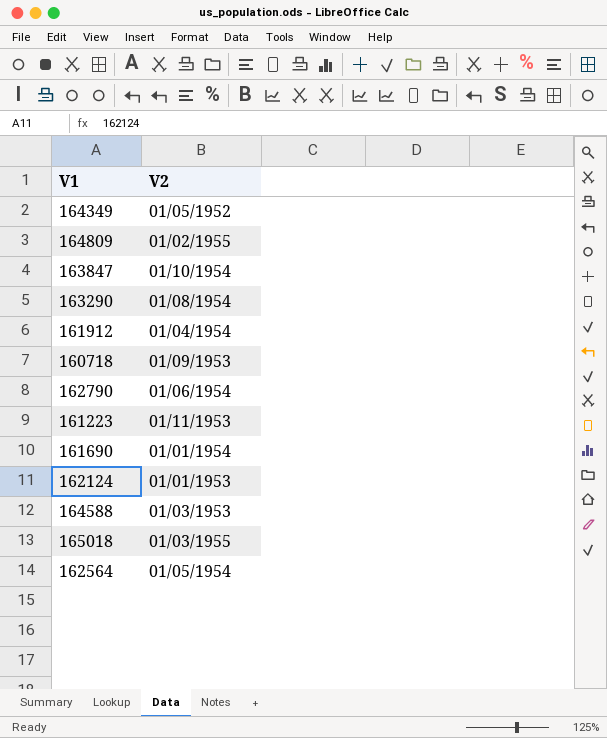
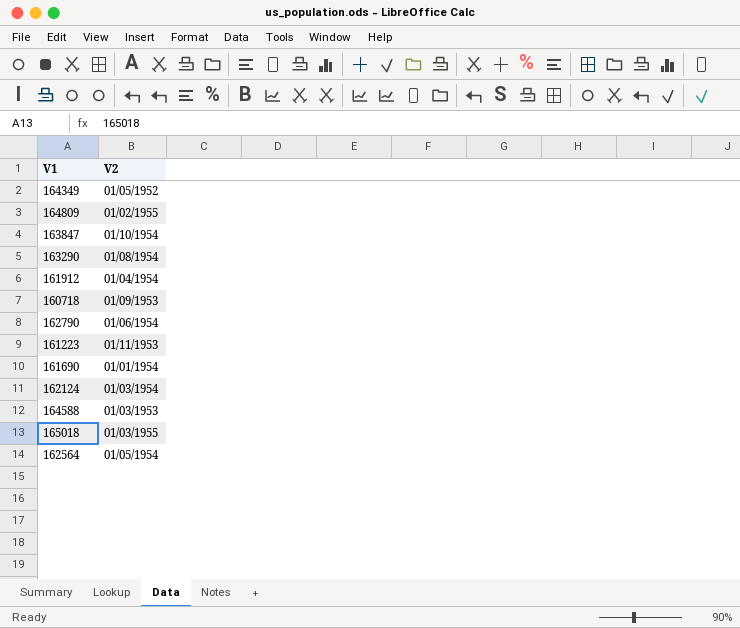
162124 | V2: 01/01/1953 -> 01/03/1954

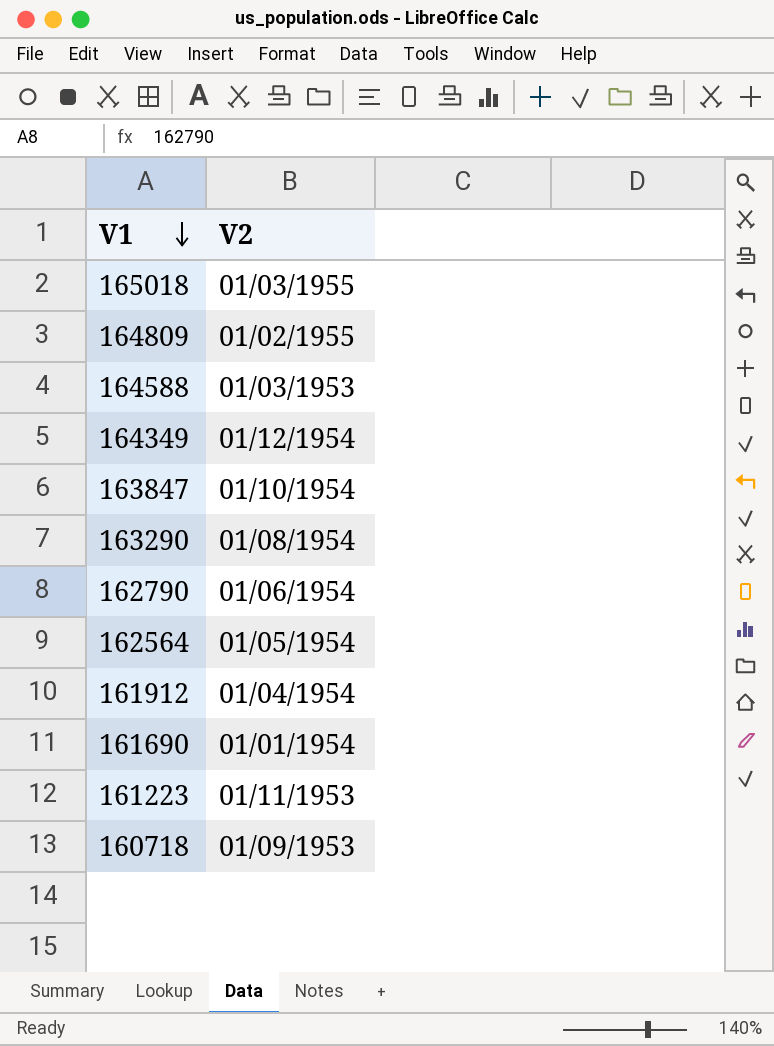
row order: none -> V1 descending
row 162124: 01/03/1954 -> none
164349 | V2: 01/05/1952 -> 01/12/1954

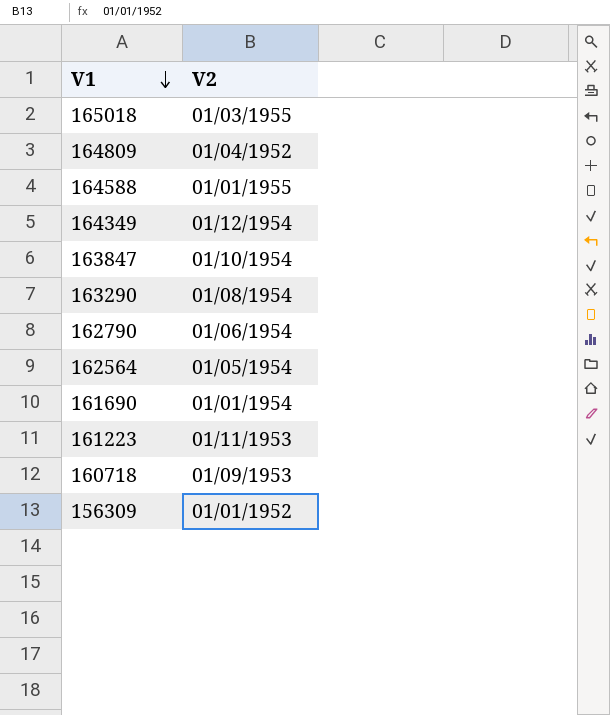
row 161912: 01/04/1954 -> none
164809 | V2: 01/02/1955 -> 01/04/1952
164588 | V2: 01/03/1953 -> 01/01/1955
row 156309: none -> 01/01/1952

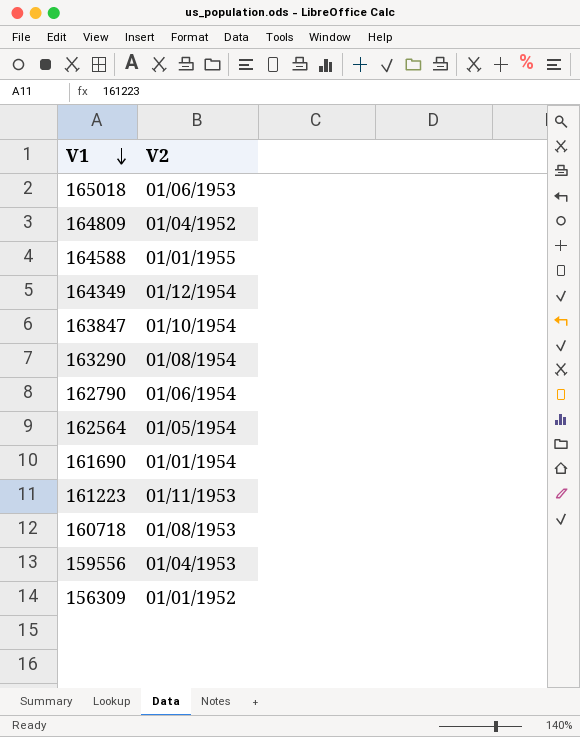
165018 | V2: 01/03/1955 -> 01/06/1953
160718 | V2: 01/09/1953 -> 01/08/1953
row 159556: none -> 01/04/1953

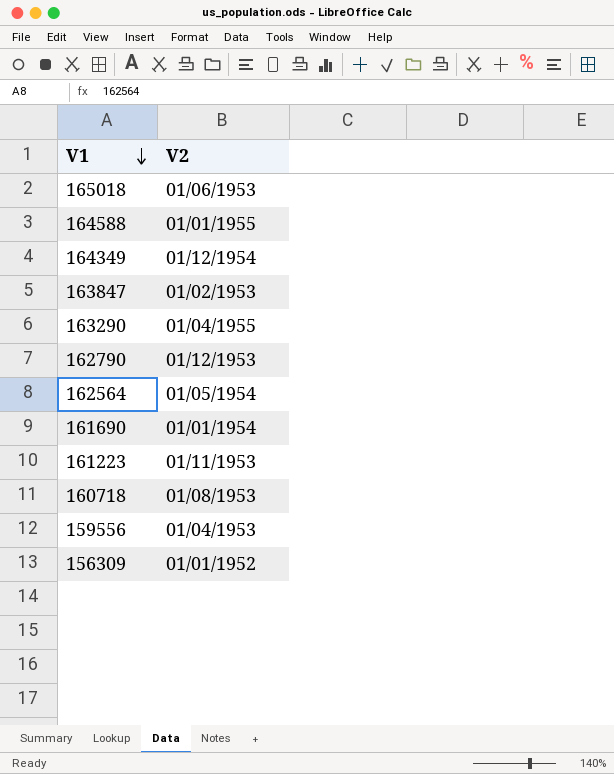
row 164809: 01/04/1952 -> none
163847 | V2: 01/10/1954 -> 01/02/1953
163290 | V2: 01/08/1954 -> 01/04/1955
162790 | V2: 01/06/1954 -> 01/12/1953

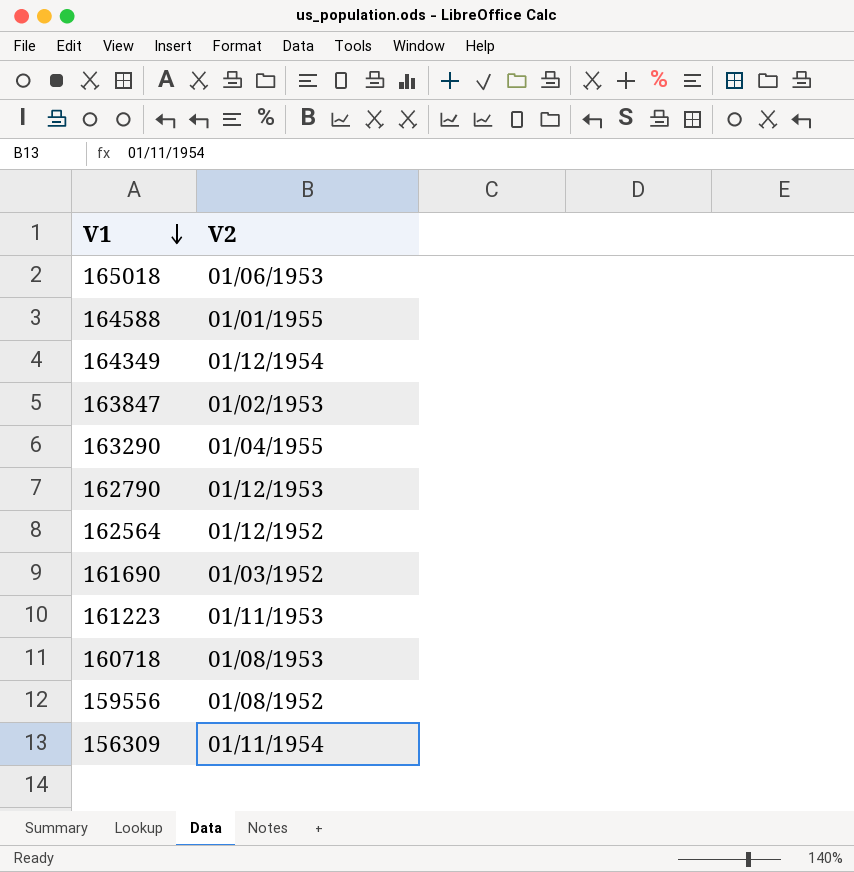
162564 | V2: 01/05/1954 -> 01/12/1952
161690 | V2: 01/01/1954 -> 01/03/1952
159556 | V2: 01/04/1953 -> 01/08/1952
156309 | V2: 01/01/1952 -> 01/11/1954

